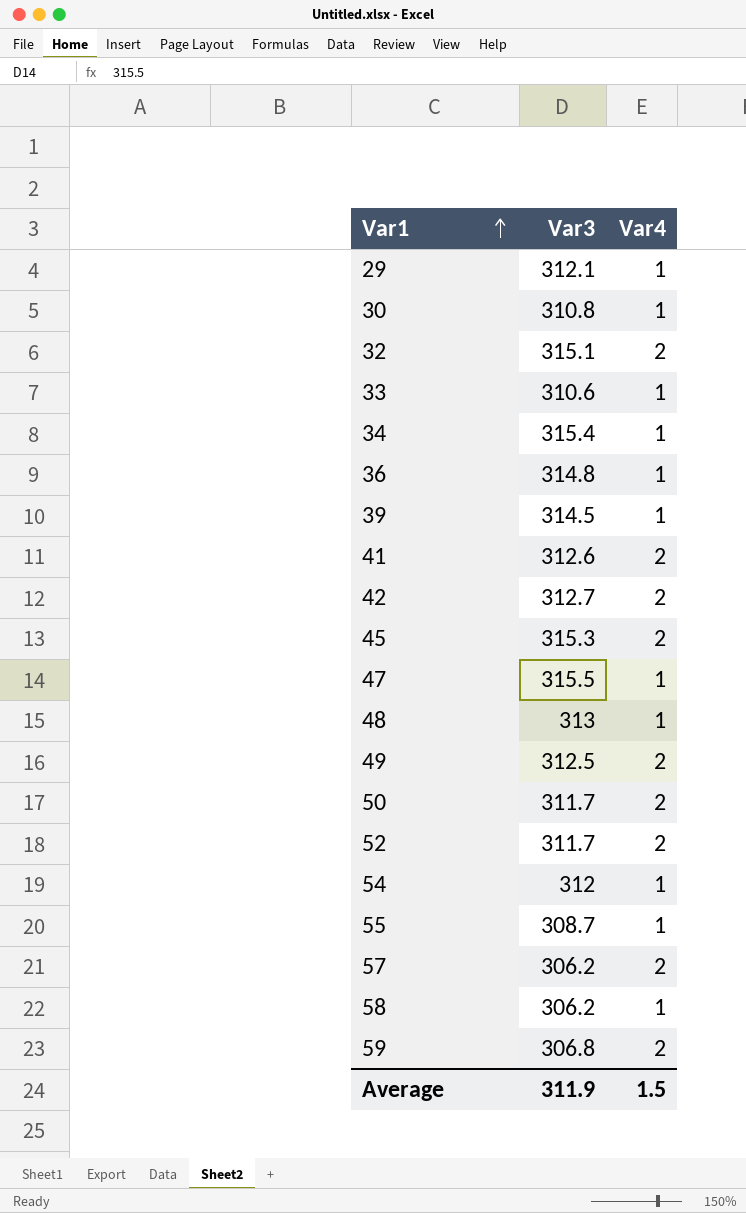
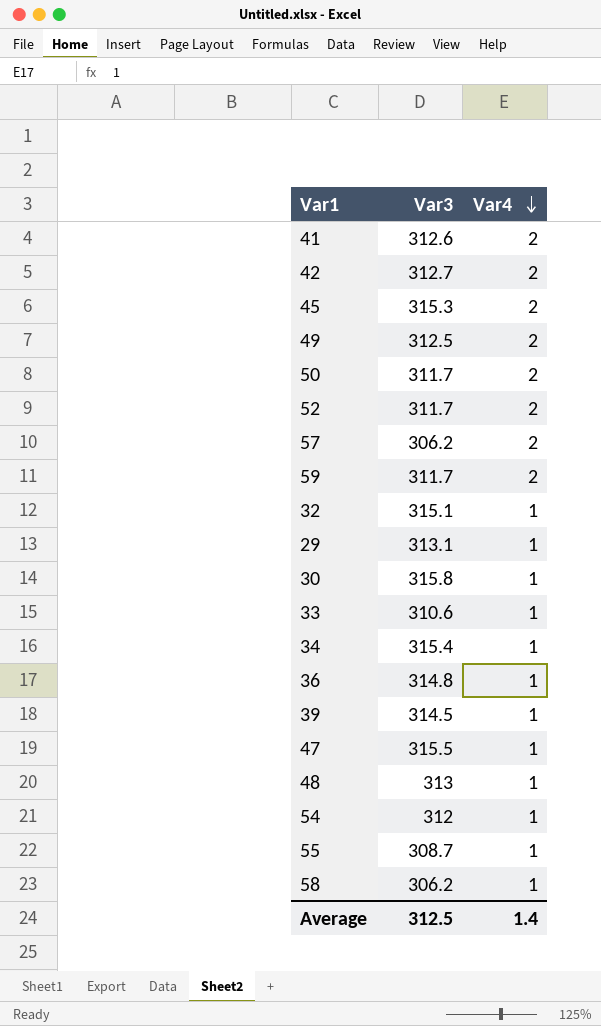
row order: Var1 ascending -> Var4 descending
59 | Var3: 306.8 -> 311.7
32 | Var4: 2 -> 1
29 | Var3: 312.1 -> 313.1
30 | Var3: 310.8 -> 315.8
Average | Var3: 311.9 -> 312.5
Average | Var4: 1.5 -> 1.4

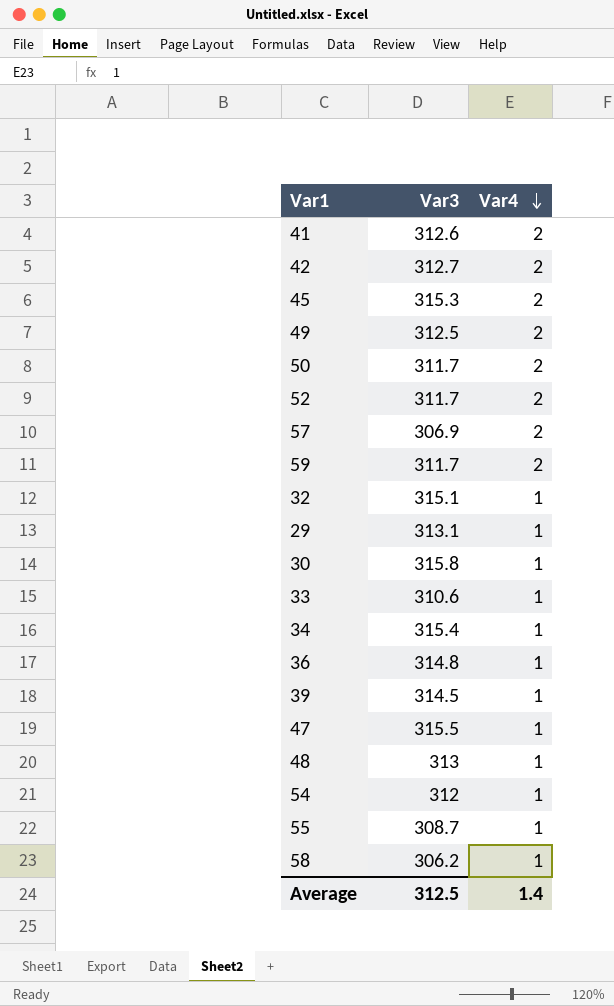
57 | Var3: 306.2 -> 306.9

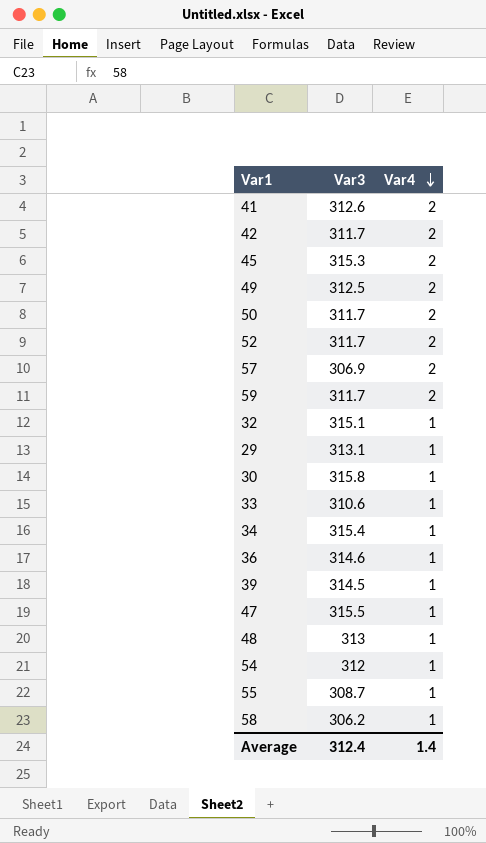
42 | Var3: 312.7 -> 311.7
36 | Var3: 314.8 -> 314.6
Average | Var3: 312.5 -> 312.4

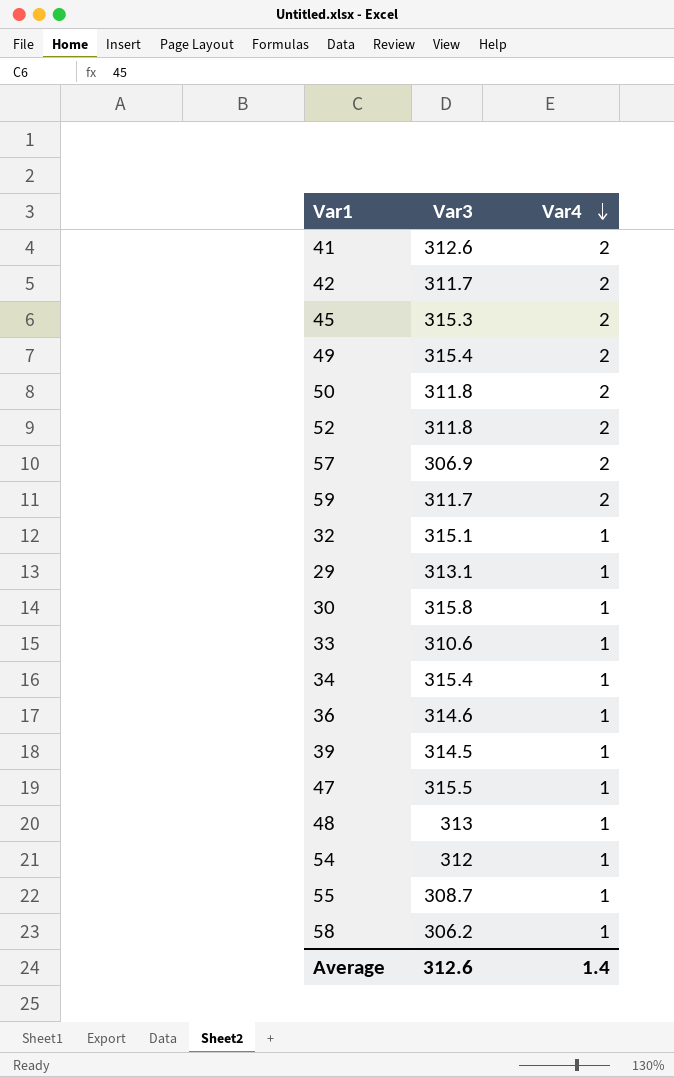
49 | Var3: 312.5 -> 315.4
50 | Var3: 311.7 -> 311.8
52 | Var3: 311.7 -> 311.8
Average | Var3: 312.4 -> 312.6

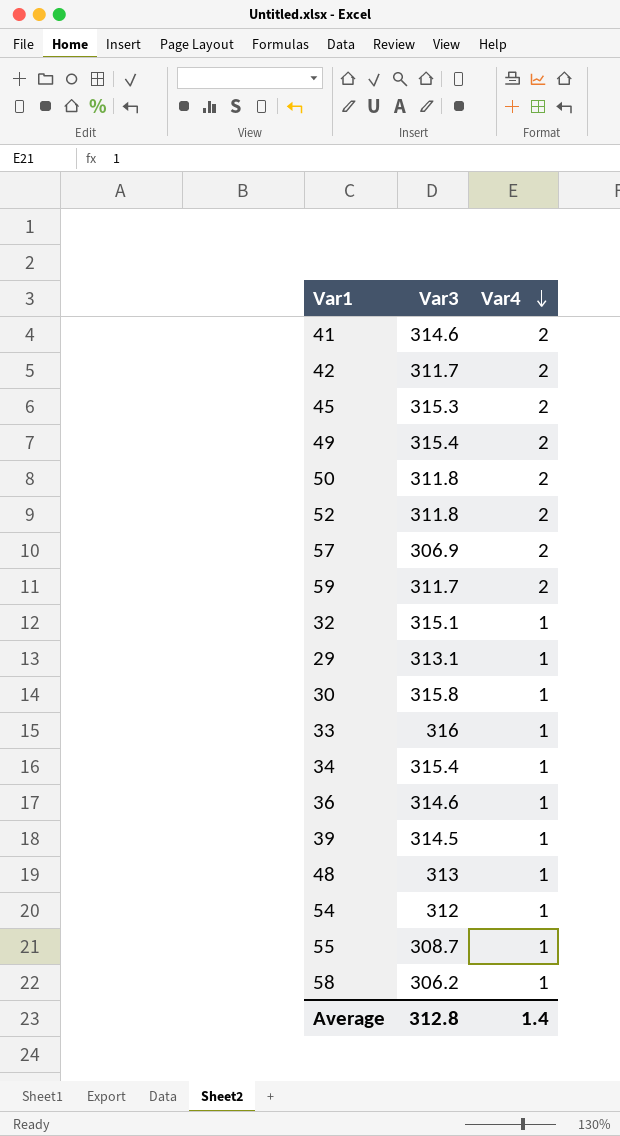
row 47: 315.5 | 1 -> none
41 | Var3: 312.6 -> 314.6
33 | Var3: 310.6 -> 316
Average | Var3: 312.6 -> 312.8

